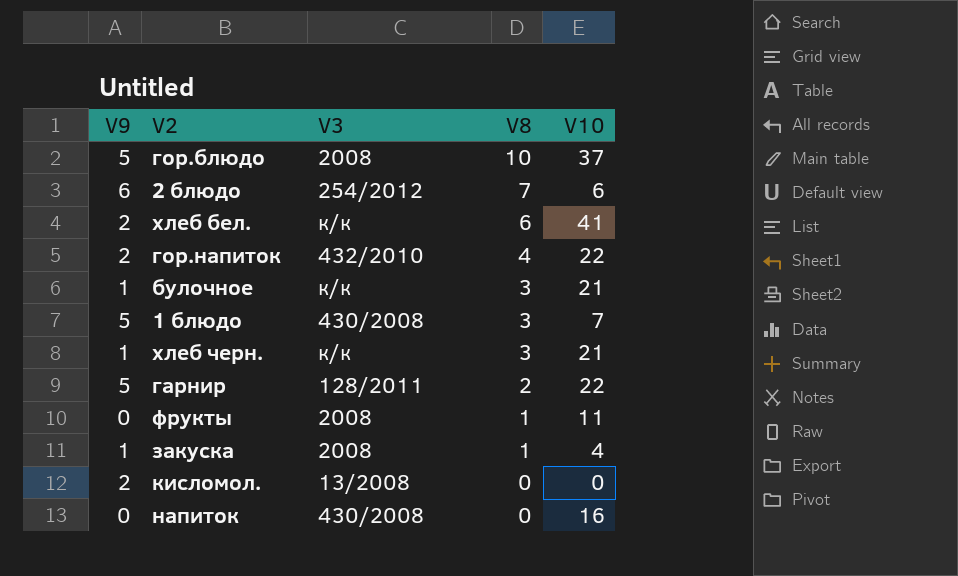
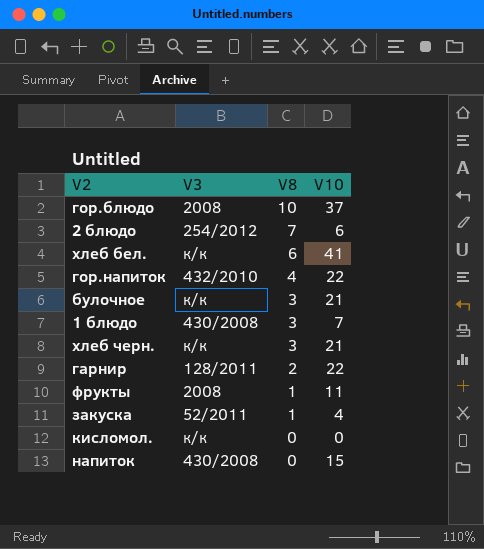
column V9 | position: 1 -> none
закуска | V3: 2008 -> 52/2011
кисломол. | V3: 13/2008 -> к/к
напиток | V10: 16 -> 15

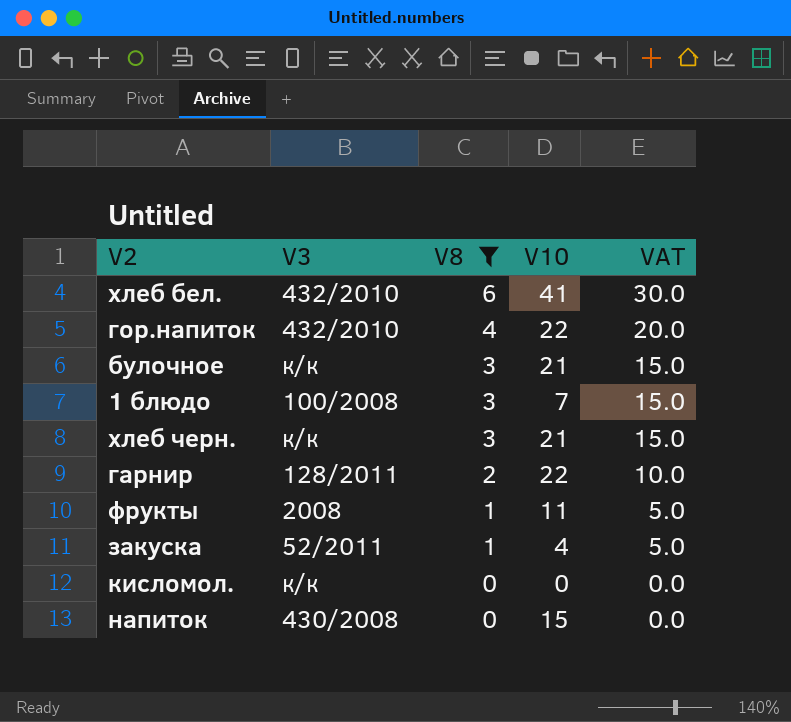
filter: none -> V8 <= 6
column VAT | formula: none -> [V8] * 5
хлеб бел. | V3: к/к -> 432/2010
1 блюдо | V3: 430/2008 -> 100/2008

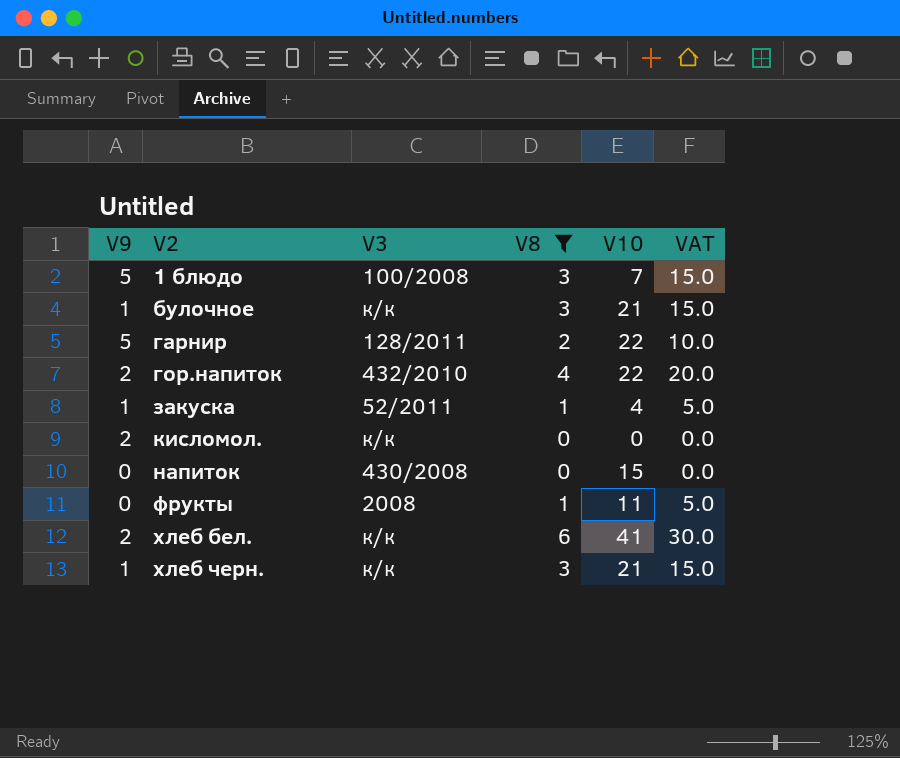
row order: V8 descending -> V2 ascending
column V9 | position: none -> 1
хлеб бел. | V3: 432/2010 -> к/к

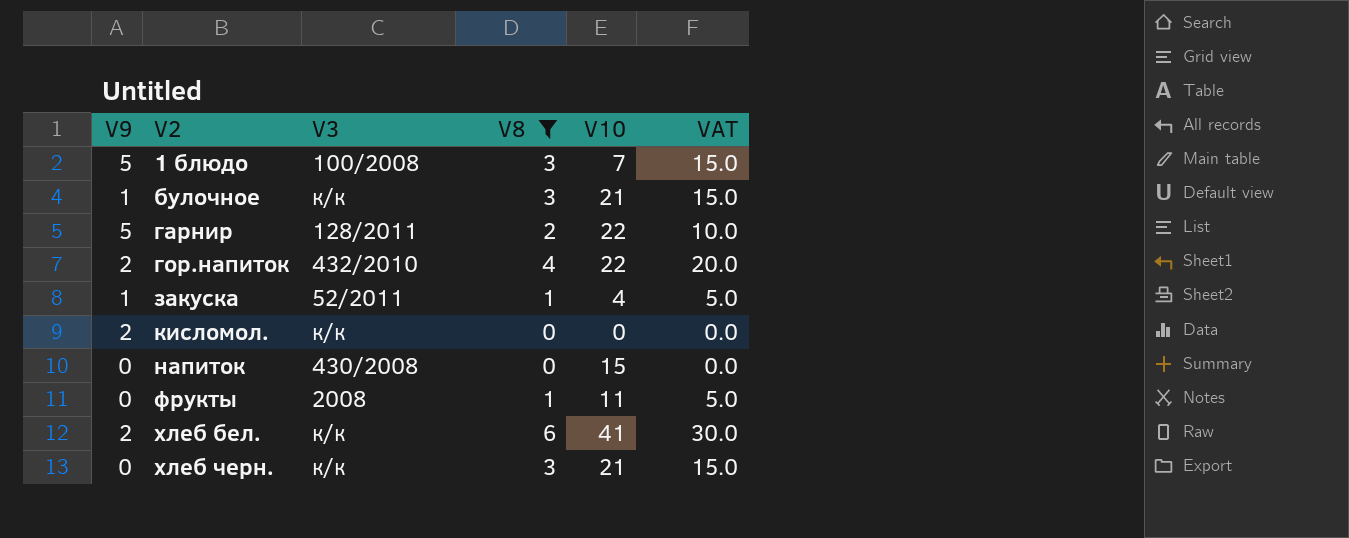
хлеб черн. | V9: 1 -> 0

